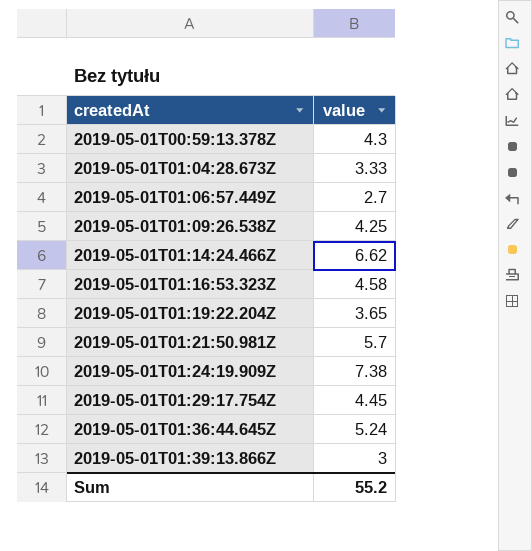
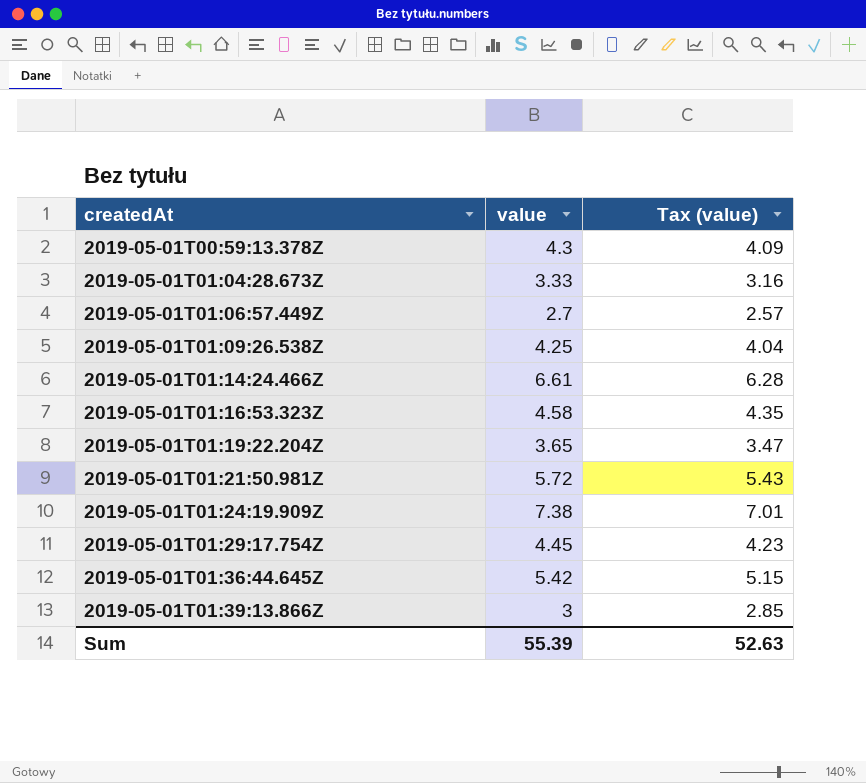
column Tax (value) | formula: none -> [value] * 0.95
2019-05-01T01:14:24.466Z | value: 6.62 -> 6.61
2019-05-01T01:21:50.981Z | value: 5.7 -> 5.72
2019-05-01T01:36:44.645Z | value: 5.24 -> 5.42
Sum | value: 55.2 -> 55.39

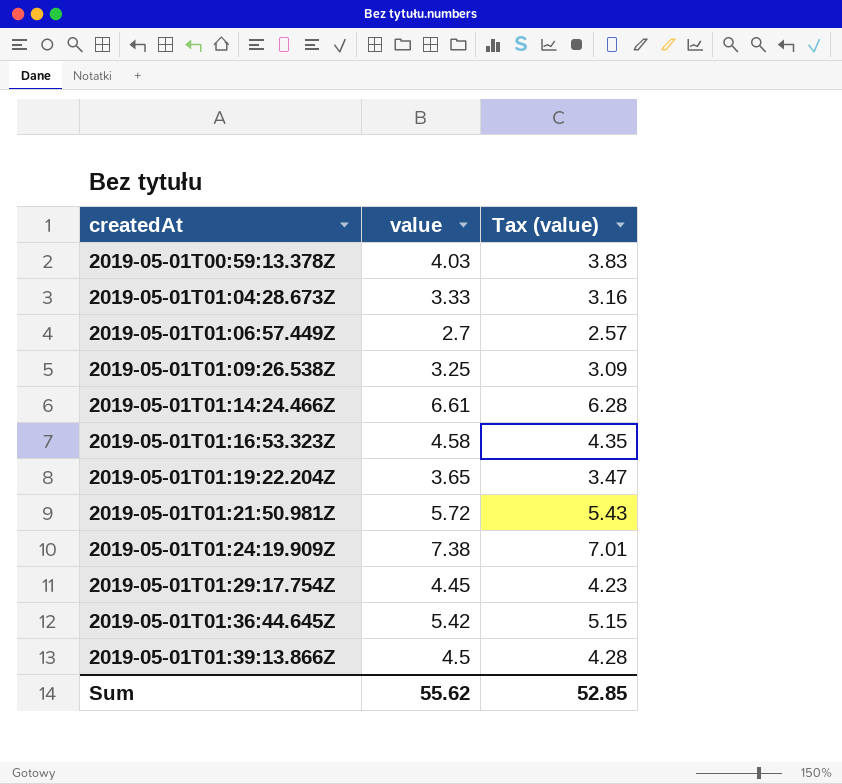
2019-05-01T00:59:13.378Z | value: 4.3 -> 4.03
2019-05-01T00:59:13.378Z | Tax (value): 4.09 -> 3.83
2019-05-01T01:09:26.538Z | value: 4.25 -> 3.25
2019-05-01T01:09:26.538Z | Tax (value): 4.04 -> 3.09
2019-05-01T01:39:13.866Z | value: 3 -> 4.5
2019-05-01T01:39:13.866Z | Tax (value): 2.85 -> 4.28
Sum | value: 55.39 -> 55.62
Sum | Tax (value): 52.63 -> 52.85

